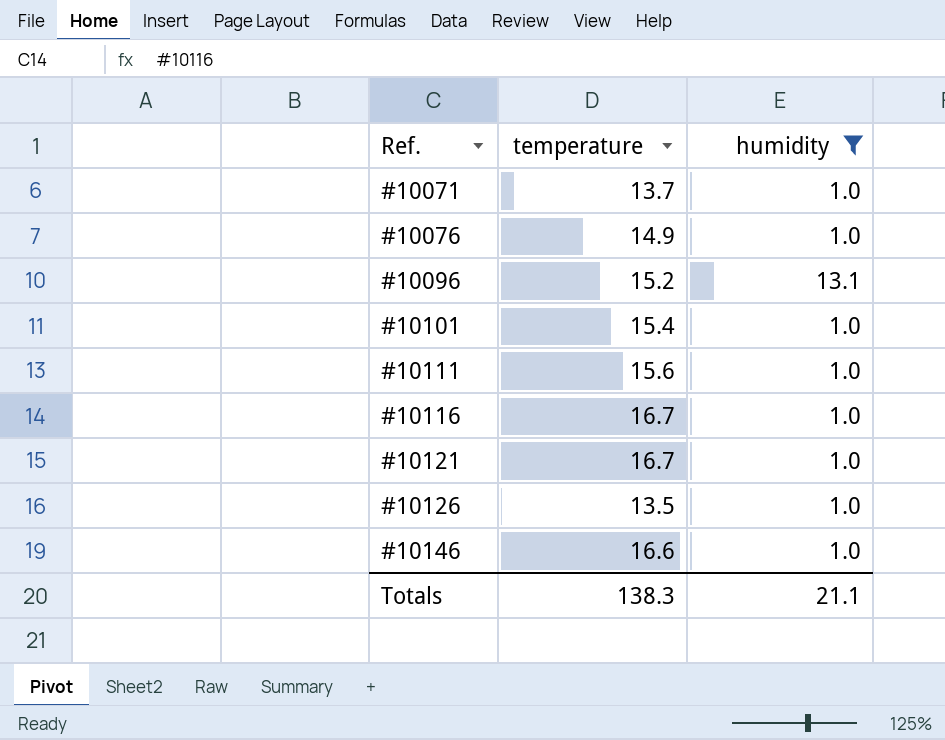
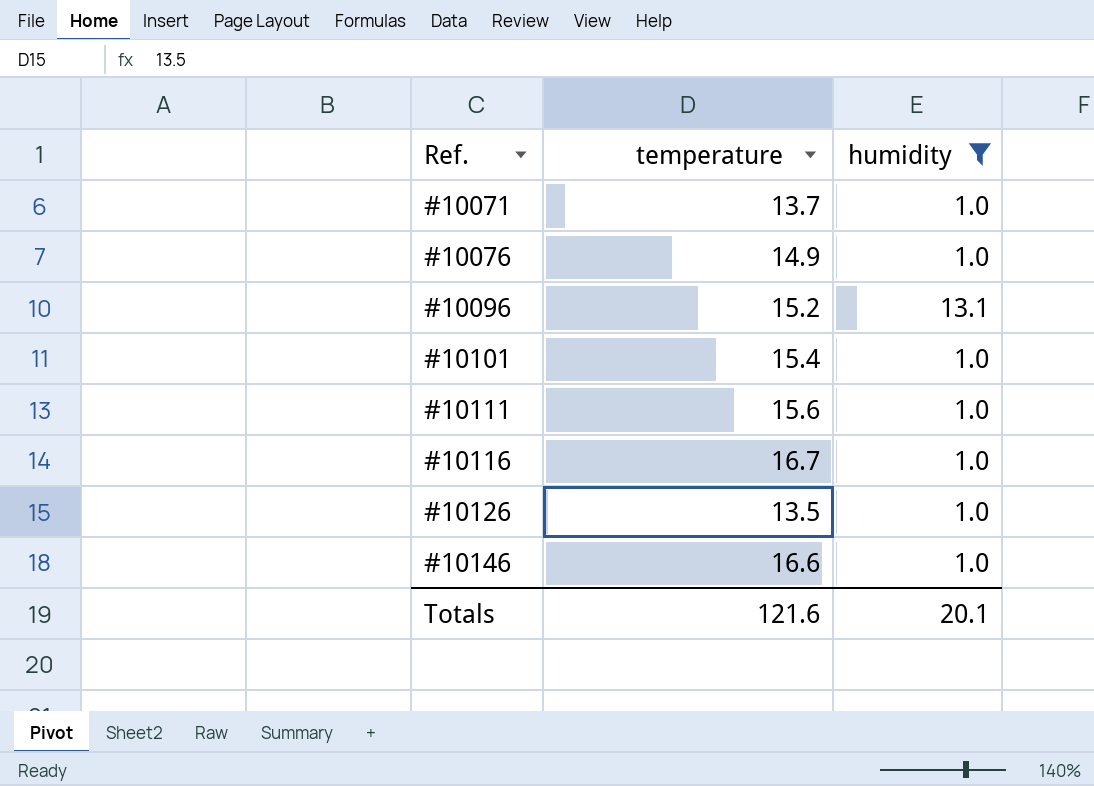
row #10121: 16.7 | 1.0 -> none
Totals | temperature: 138.3 -> 121.6
Totals | humidity: 21.1 -> 20.1

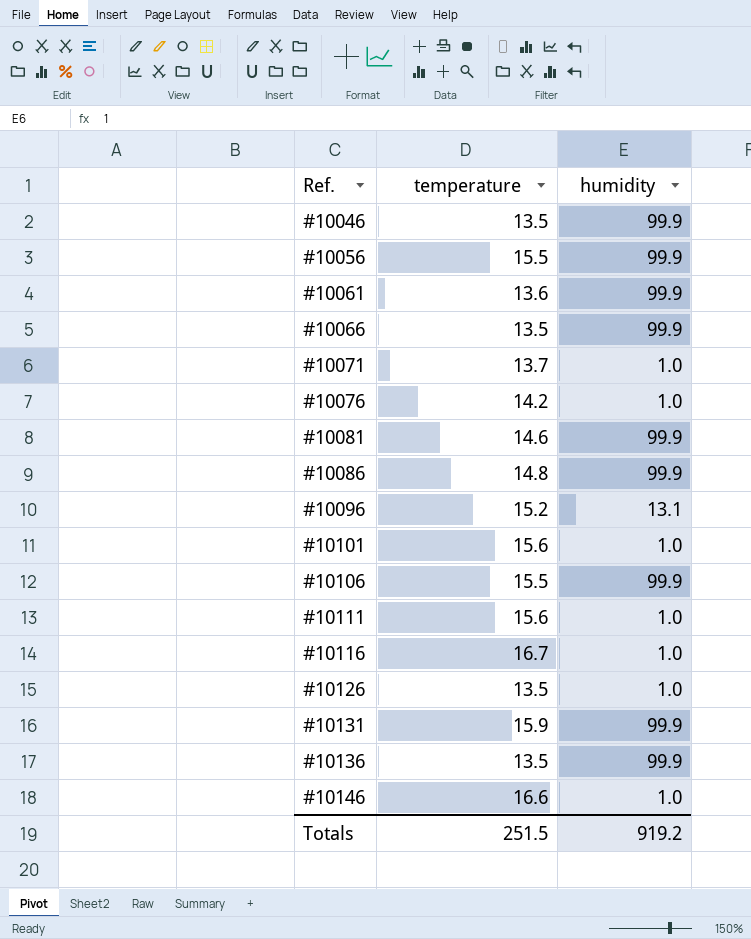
filter: humidity != 99.9 -> none
#10076 | temperature: 14.9 -> 14.2
#10101 | temperature: 15.4 -> 15.6
Totals | temperature: 121.6 -> 251.5
Totals | humidity: 20.1 -> 919.2

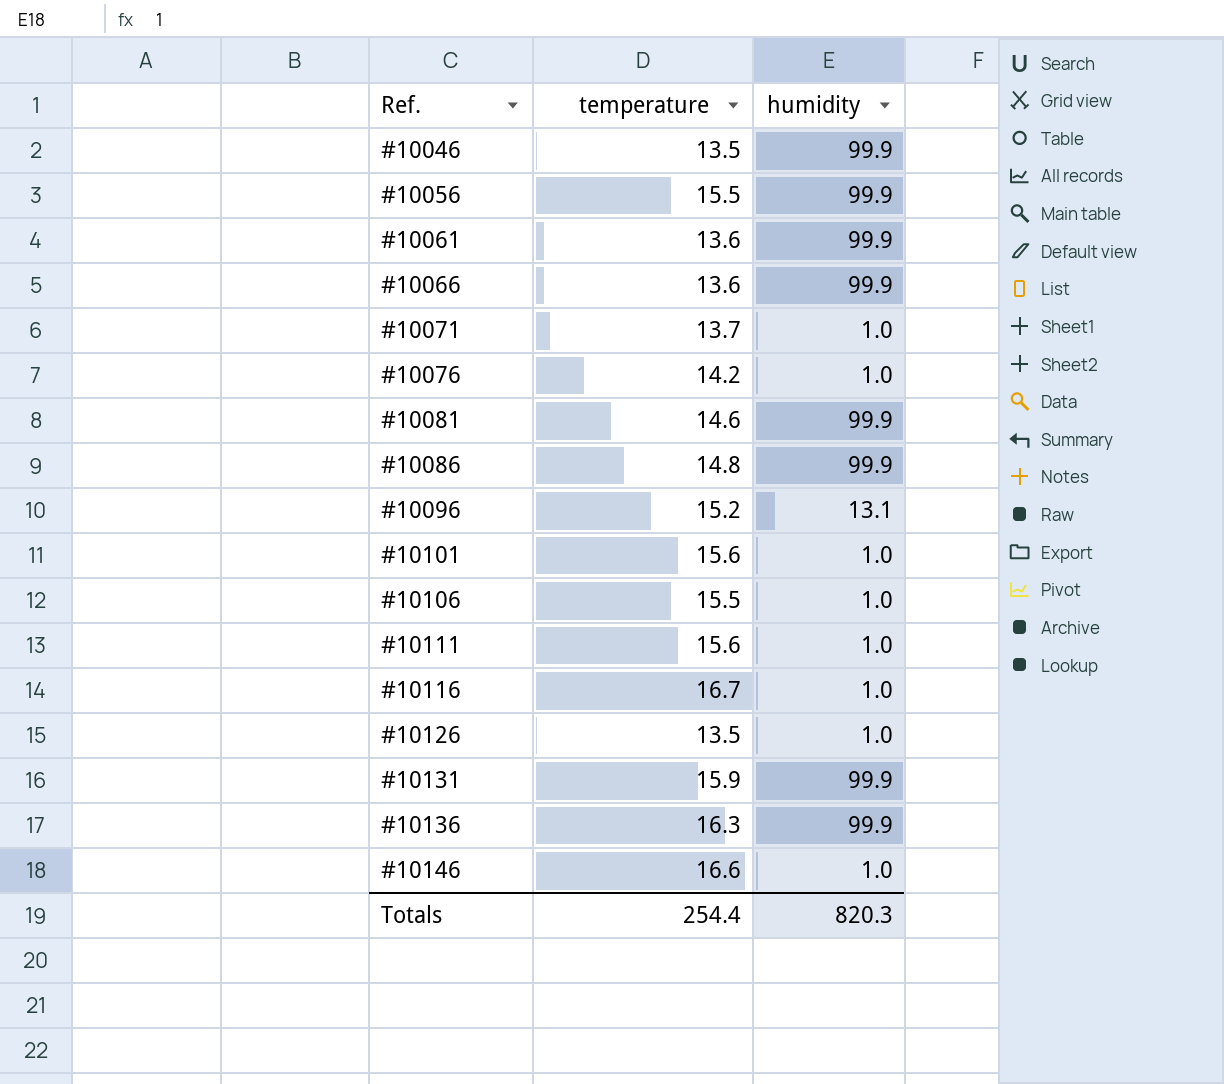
#10066 | temperature: 13.5 -> 13.6
#10106 | humidity: 99.9 -> 1.0
#10136 | temperature: 13.5 -> 16.3
Totals | temperature: 251.5 -> 254.4
Totals | humidity: 919.2 -> 820.3

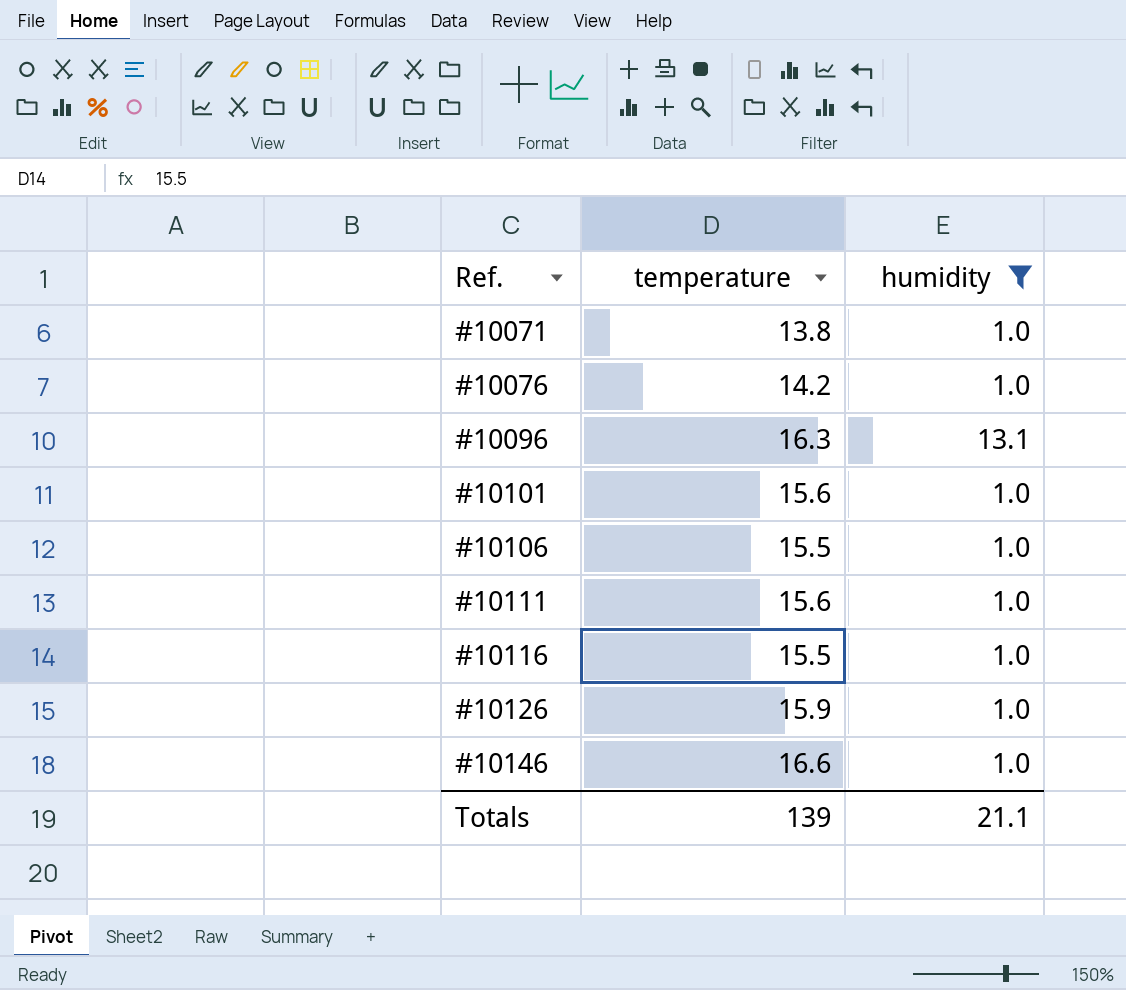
filter: none -> humidity != 99.9
#10071 | temperature: 13.7 -> 13.8
#10096 | temperature: 15.2 -> 16.3
#10116 | temperature: 16.7 -> 15.5
#10126 | temperature: 13.5 -> 15.9
Totals | temperature: 254.4 -> 139
Totals | humidity: 820.3 -> 21.1

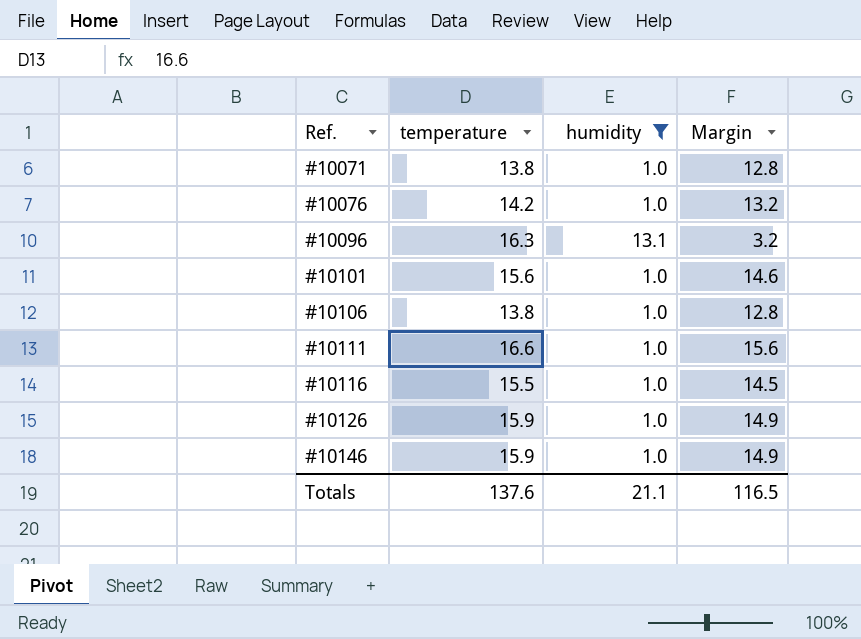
column Margin | formula: none -> [temperature] - [humidity]
#10106 | temperature: 15.5 -> 13.8
#10111 | temperature: 15.6 -> 16.6
#10146 | temperature: 16.6 -> 15.9
Totals | temperature: 139 -> 137.6

